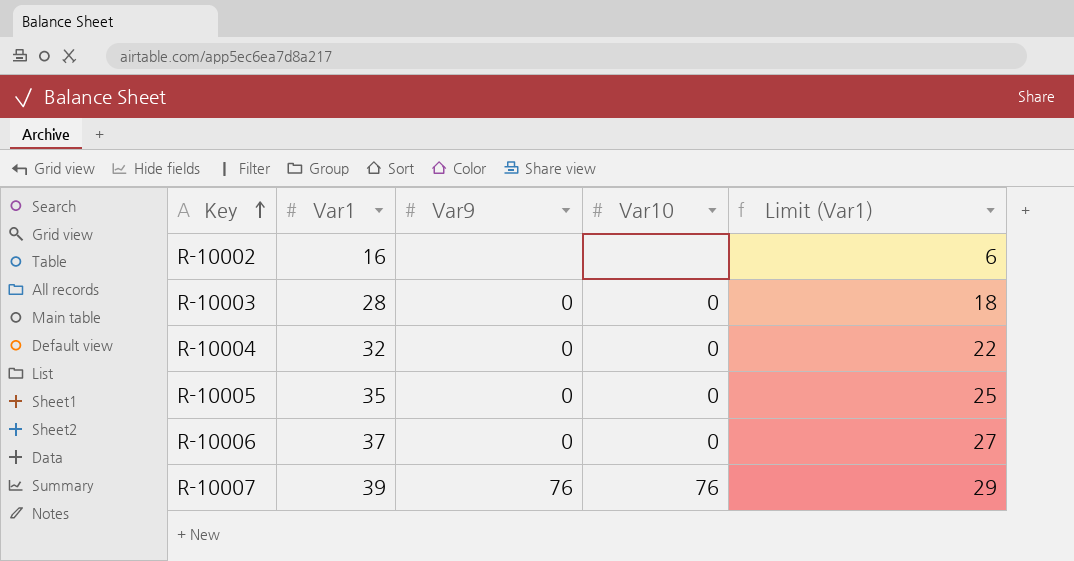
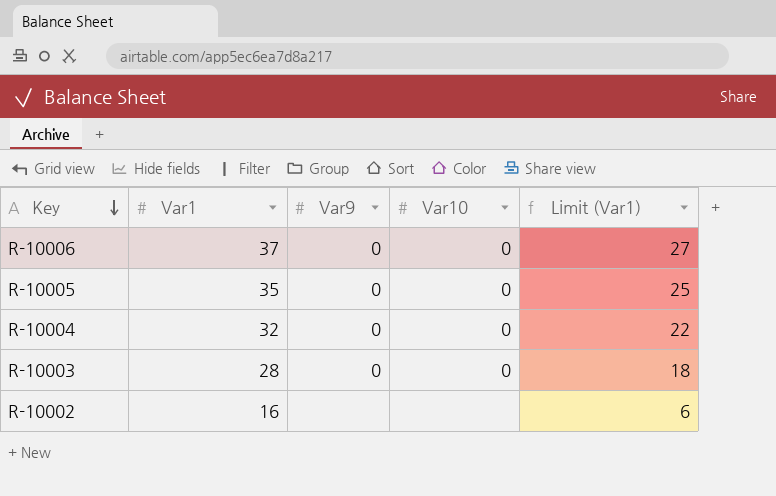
row order: Key ascending -> Key descending
row R-10007: 39 | 76 | 76 | 29 -> none

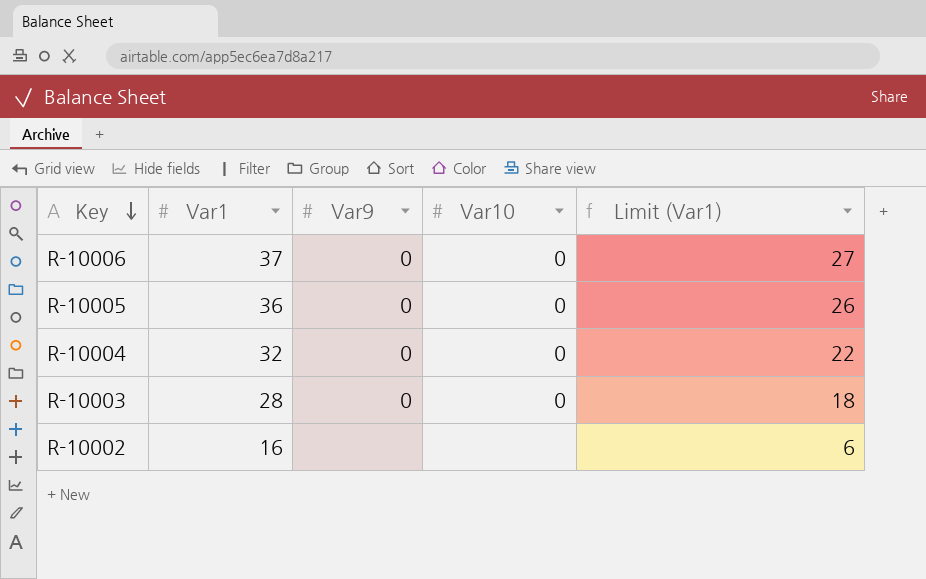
R-10005 | Var1: 35 -> 36
R-10005 | Limit (Var1): 25 -> 26

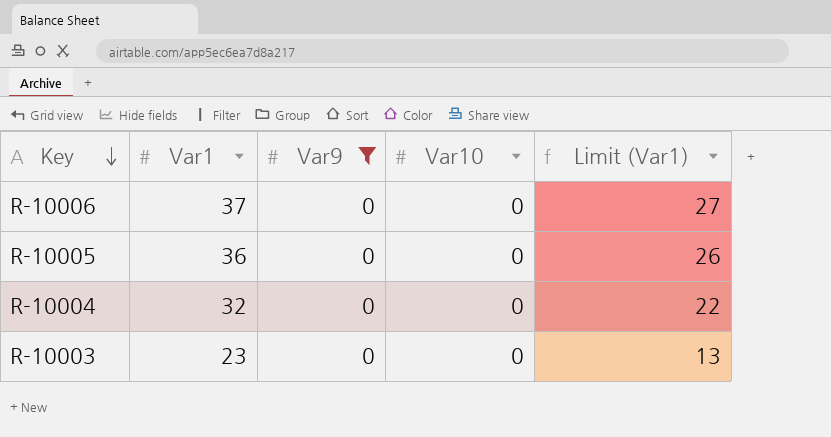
filter: none -> Var9 = 0
R-10003 | Var1: 28 -> 23
R-10003 | Limit (Var1): 18 -> 13

